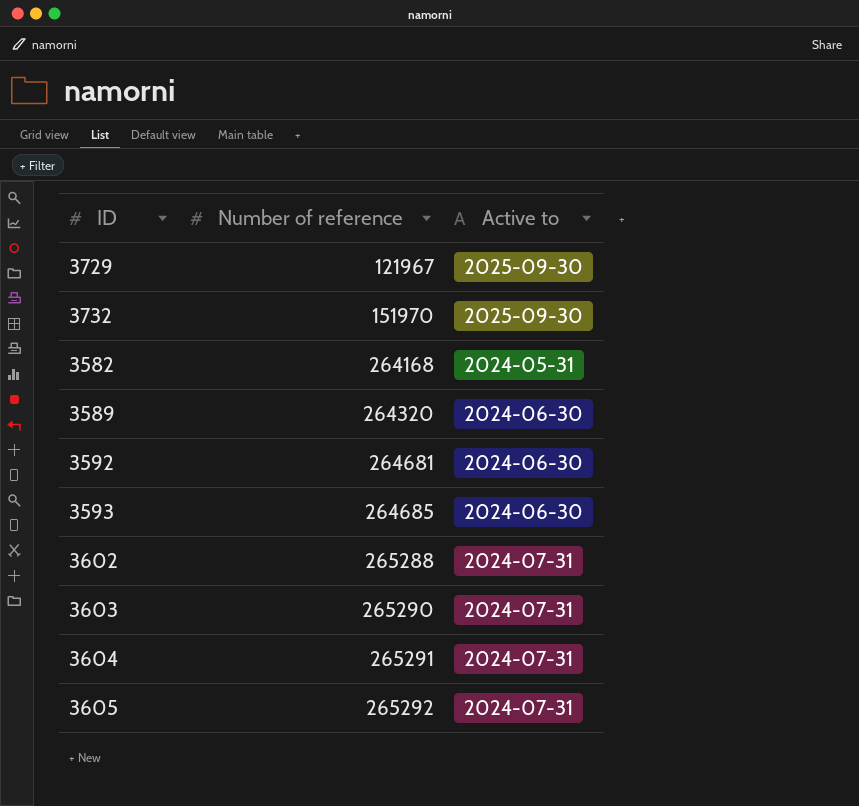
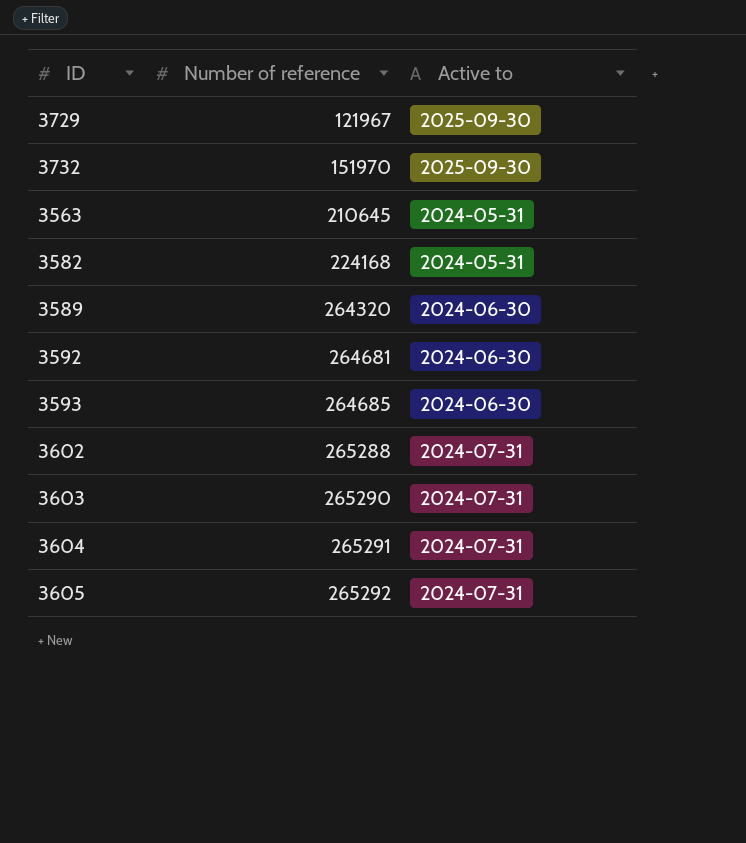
row 3563: none -> 210645 | 2024-05-31
3582 | Number of reference: 264168 -> 224168

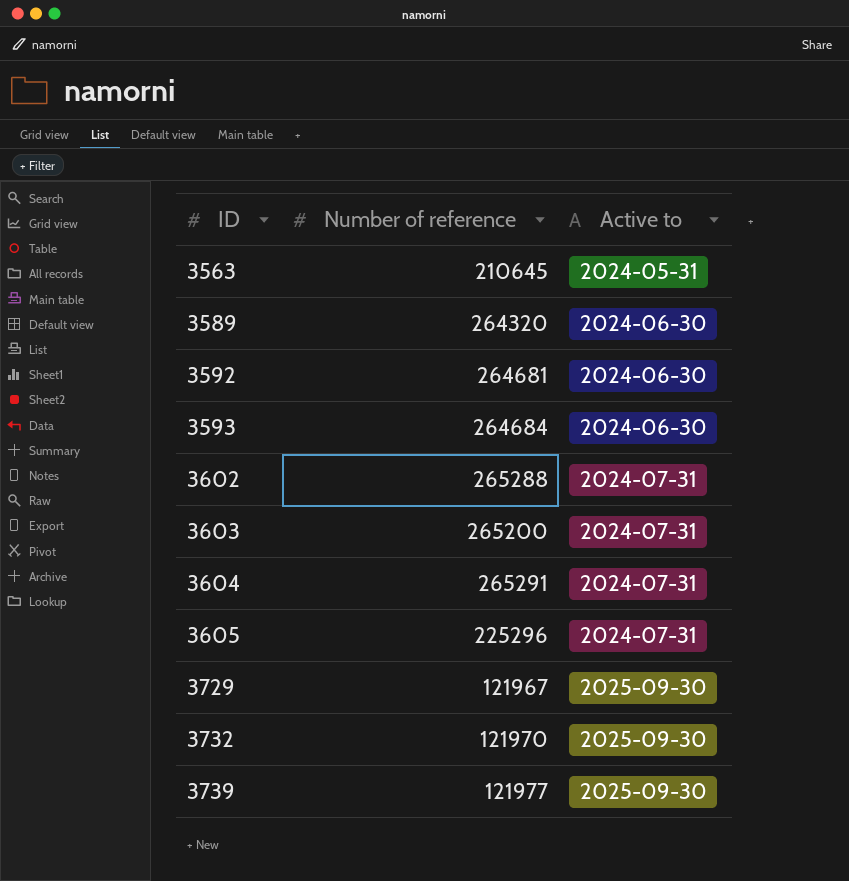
row order: Number of reference ascending -> ID ascending
row 3582: 224168 | 2024-05-31 -> none
3593 | Number of reference: 264685 -> 264684
3603 | Number of reference: 265290 -> 265200
3605 | Number of reference: 265292 -> 225296
3732 | Number of reference: 151970 -> 121970
row 3739: none -> 121977 | 2025-09-30

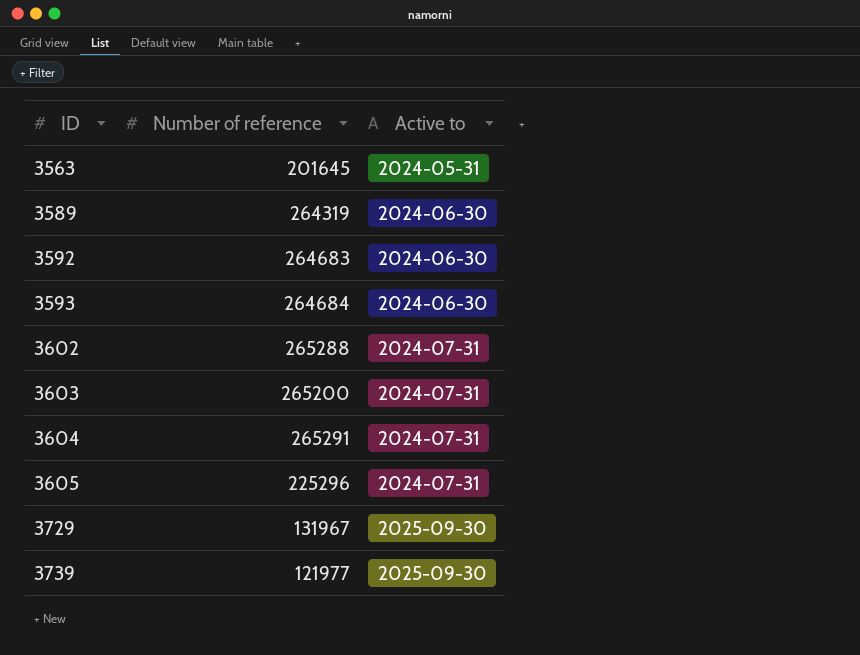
row 3732: 121970 | 2025-09-30 -> none
3563 | Number of reference: 210645 -> 201645
3589 | Number of reference: 264320 -> 264319
3592 | Number of reference: 264681 -> 264683
3729 | Number of reference: 121967 -> 131967

